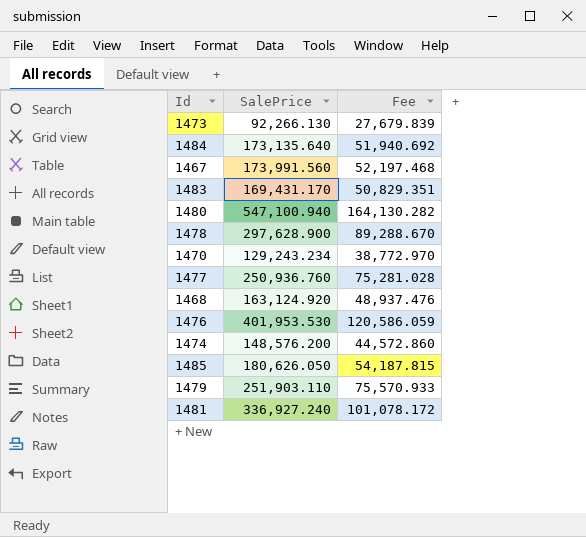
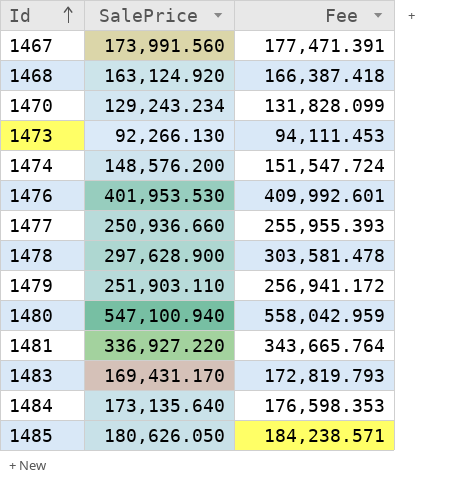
row order: none -> Id ascending
column Fee | formula: [SalePrice] * 0.3 -> [SalePrice] * 1.02
1477 | SalePrice: 250,936.760 -> 250,936.660
1481 | SalePrice: 336,927.240 -> 336,927.220

